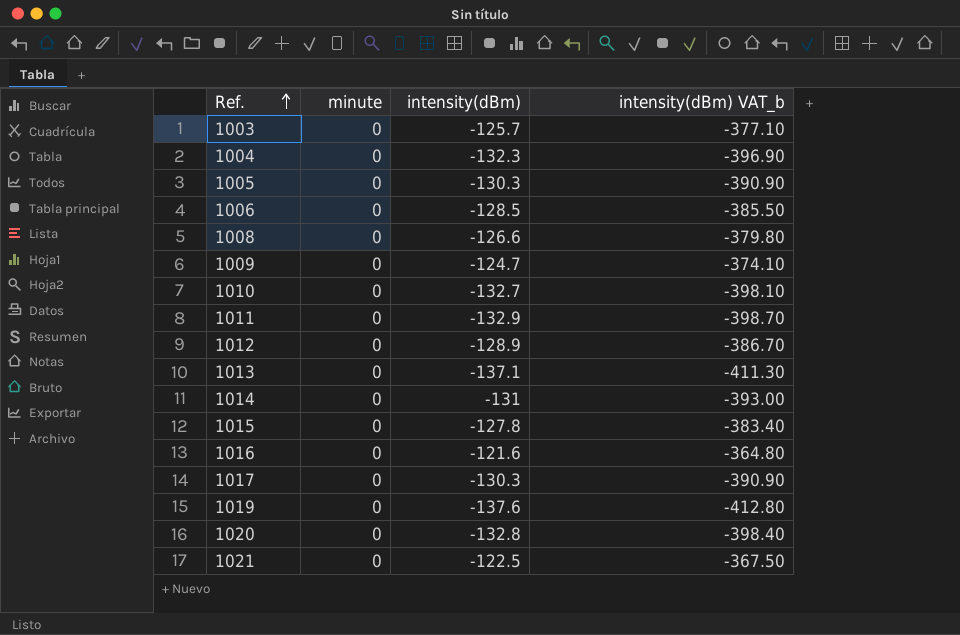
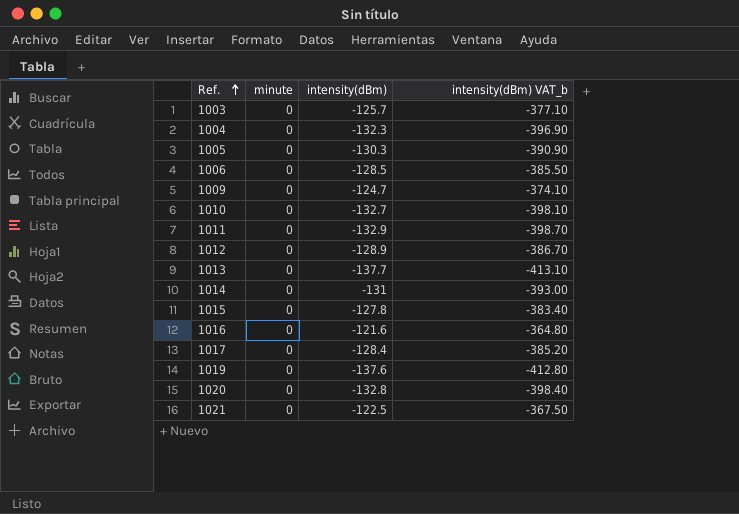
row 1008: 0 | -126.6 | -379.80 -> none
1013 | intensity(dBm): -137.1 -> -137.7
1013 | intensity(dBm) VAT_b: -411.30 -> -413.10
1017 | intensity(dBm): -130.3 -> -128.4
1017 | intensity(dBm) VAT_b: -390.90 -> -385.20

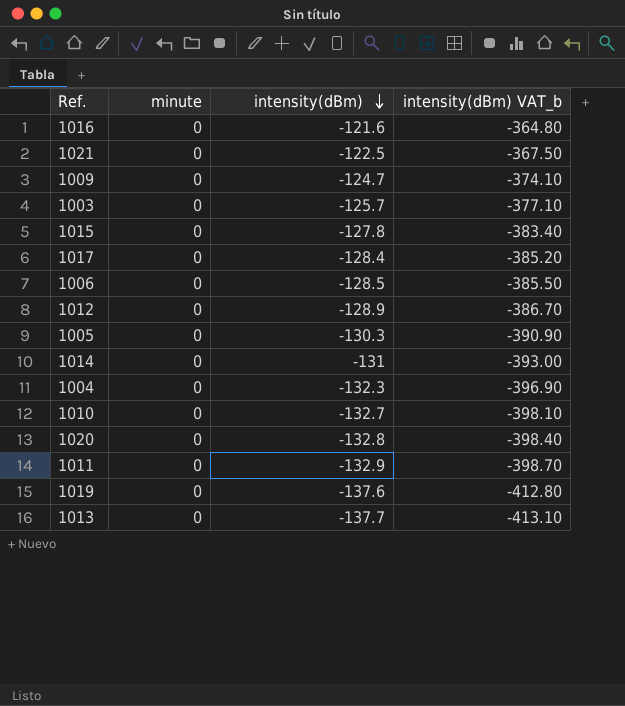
row order: Ref. ascending -> intensity(dBm) descending

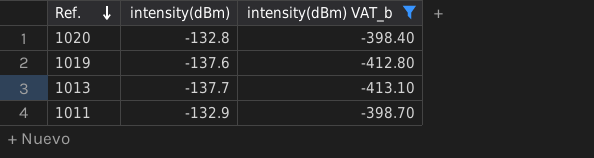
filter: none -> intensity(dBm) VAT_b <= -398.40
row order: intensity(dBm) descending -> Ref. descending
column minute | position: 2 -> none

